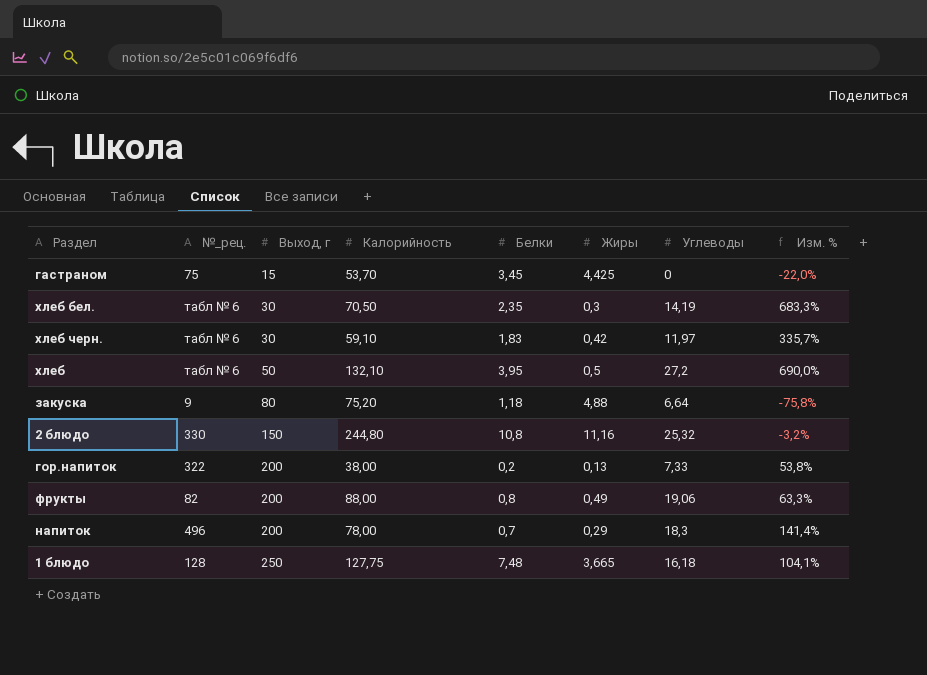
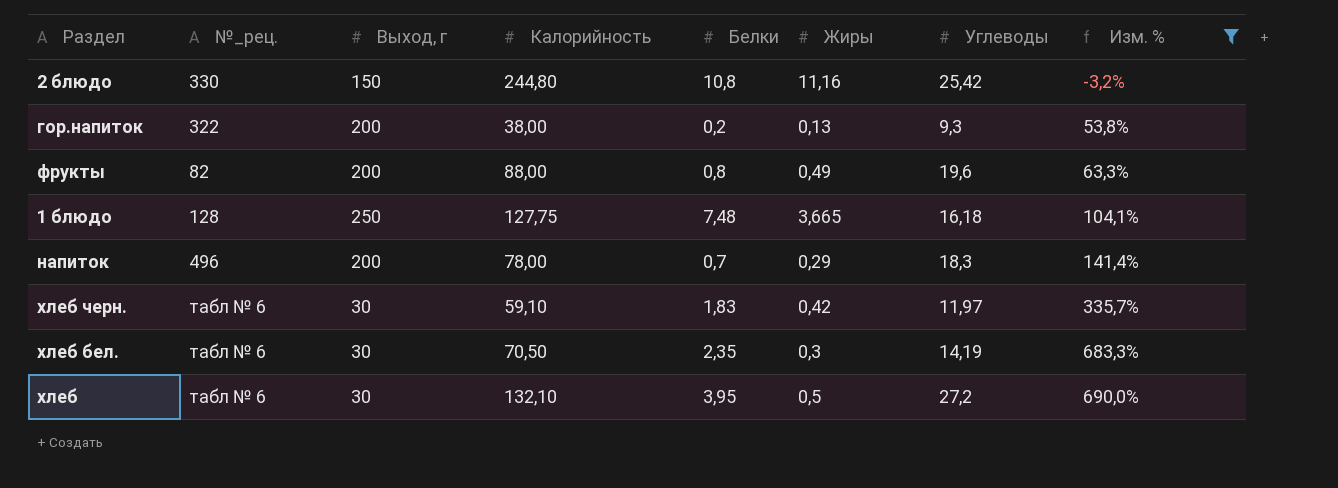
filter: none -> Изм. % >= -3,2%
row order: Выход, г ascending -> Изм. % ascending
2 блюдо | Углеводы: 25,32 -> 25,42
гор.напиток | Углеводы: 7,33 -> 9,3
фрукты | Углеводы: 19,06 -> 19,6
хлеб | Выход, г: 50 -> 30

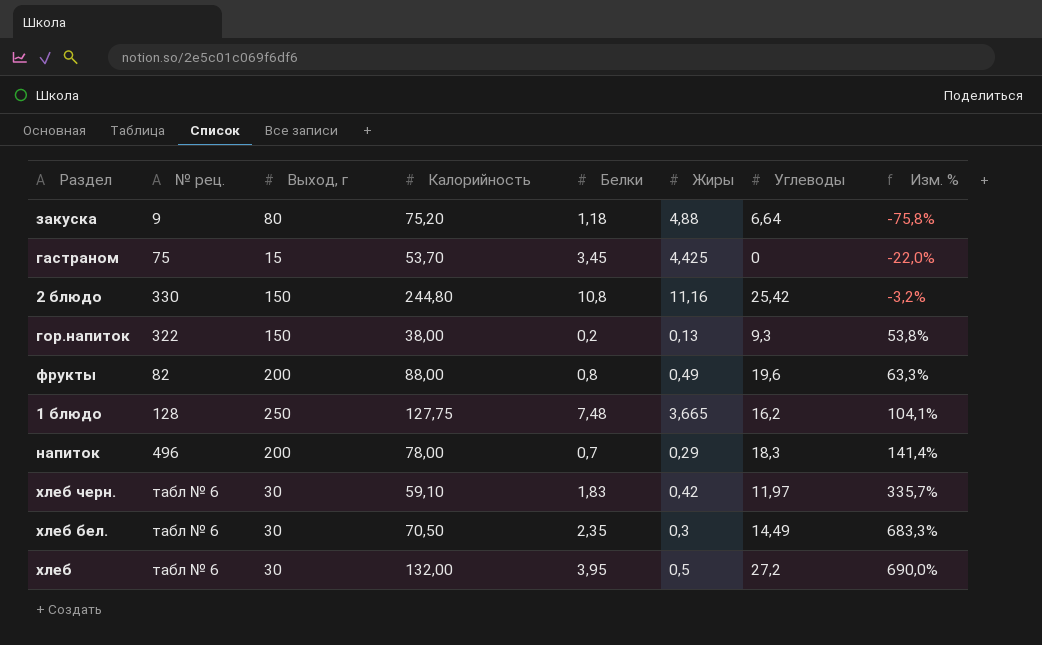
filter: Изм. % >= -3,2% -> none
column name: №_рец. -> № рец.
гор.напиток | Выход, г: 200 -> 150
1 блюдо | Углеводы: 16,18 -> 16,2
хлеб бел. | Углеводы: 14,19 -> 14,49
хлеб | Калорийность: 132,10 -> 132,00

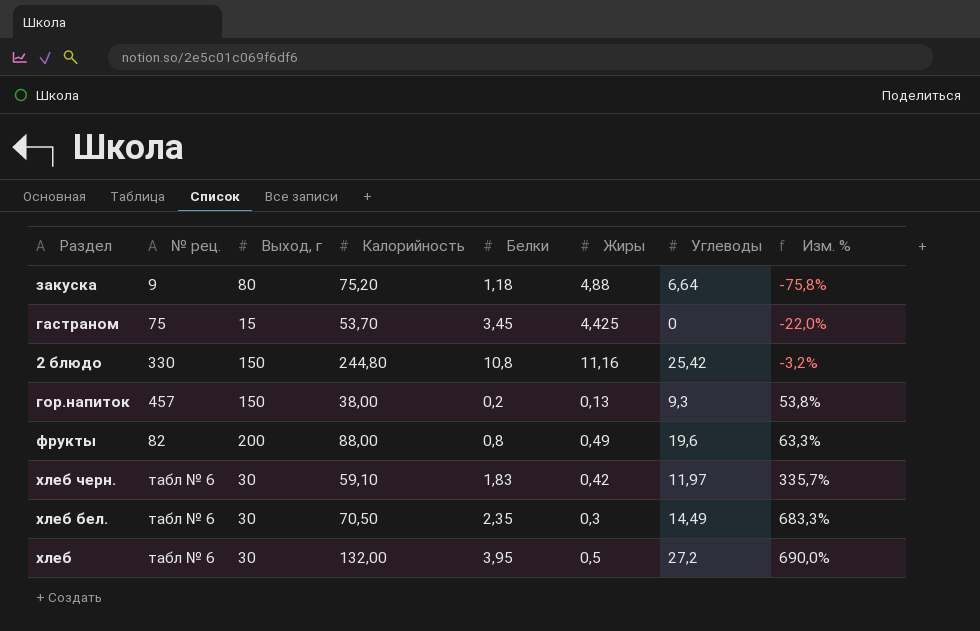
row 1 блюдо: 128 | 250 | 127,75 | 7,48 | 3,665 | 16,2 | 104,1% -> none
row напиток: 496 | 200 | 78,00 | 0,7 | 0,29 | 18,3 | 141,4% -> none
гор.напиток | № рец.: 322 -> 457

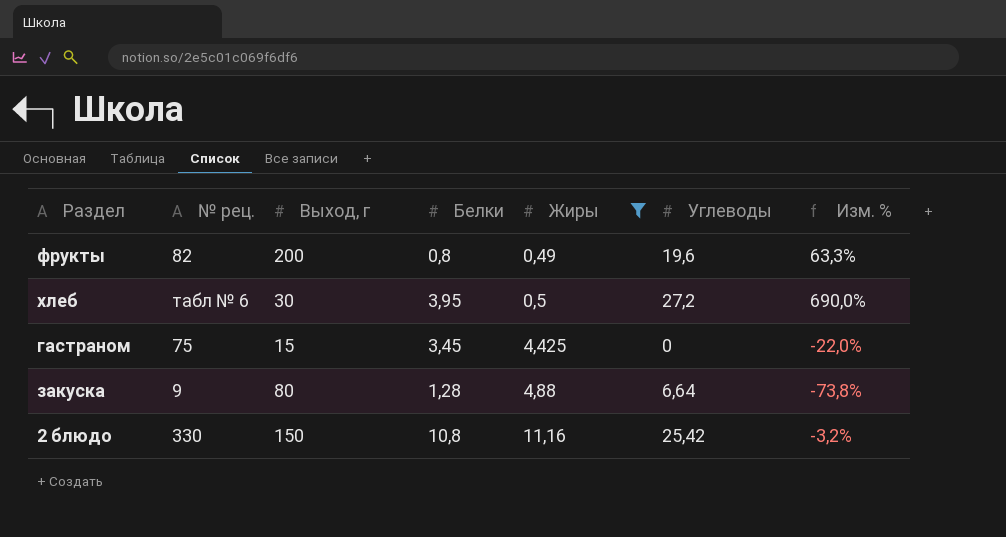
filter: none -> Жиры >= 0,49
row order: Изм. % ascending -> Жиры ascending
column Калорийность | position: 4 -> none
закуска | Белки: 1,18 -> 1,28
закуска | Изм. %: -75,8% -> -73,8%

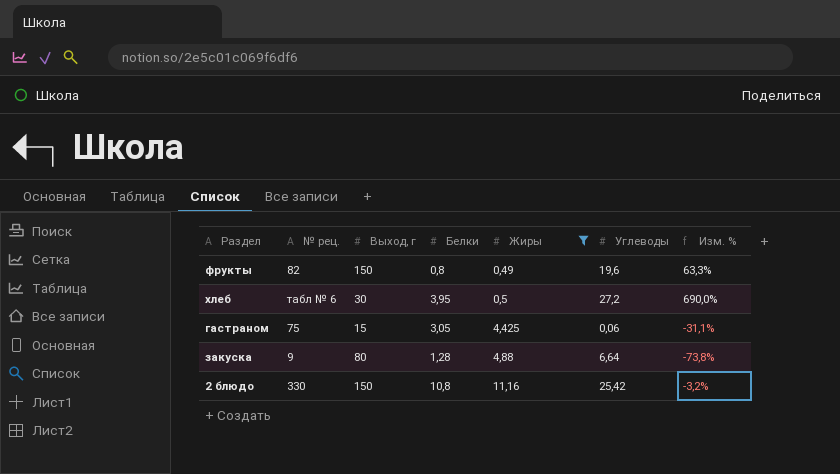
фрукты | Выход, г: 200 -> 150
гастраном | Белки: 3,45 -> 3,05
гастраном | Углеводы: 0 -> 0,06
гастраном | Изм. %: -22,0% -> -31,1%

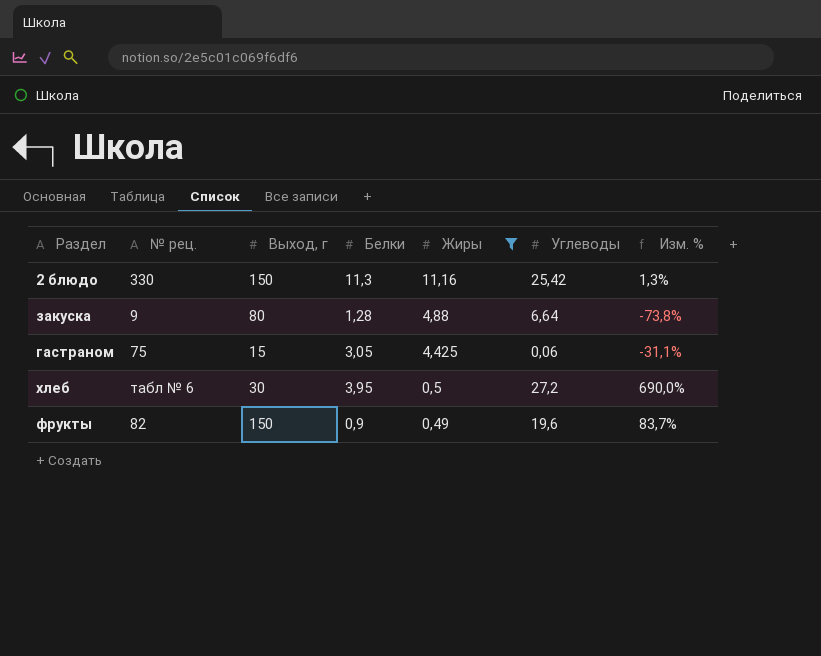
row order: Жиры ascending -> Жиры descending
2 блюдо | Белки: 10,8 -> 11,3
2 блюдо | Изм. %: -3,2% -> 1,3%
фрукты | Белки: 0,8 -> 0,9
фрукты | Изм. %: 63,3% -> 83,7%

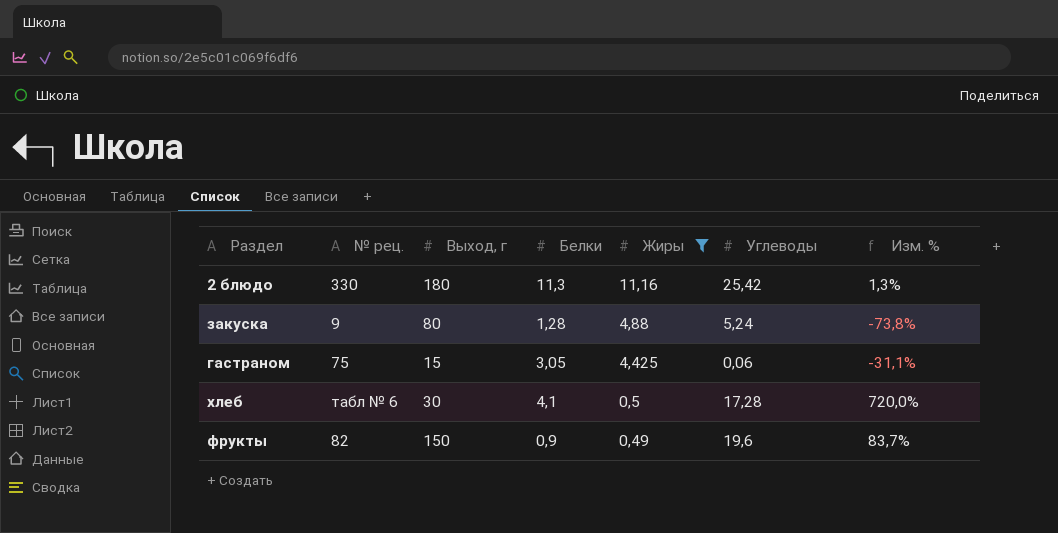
2 блюдо | Выход, г: 150 -> 180
закуска | Углеводы: 6,64 -> 5,24
хлеб | Белки: 3,95 -> 4,1
хлеб | Углеводы: 27,2 -> 17,28
хлеб | Изм. %: 690,0% -> 720,0%

